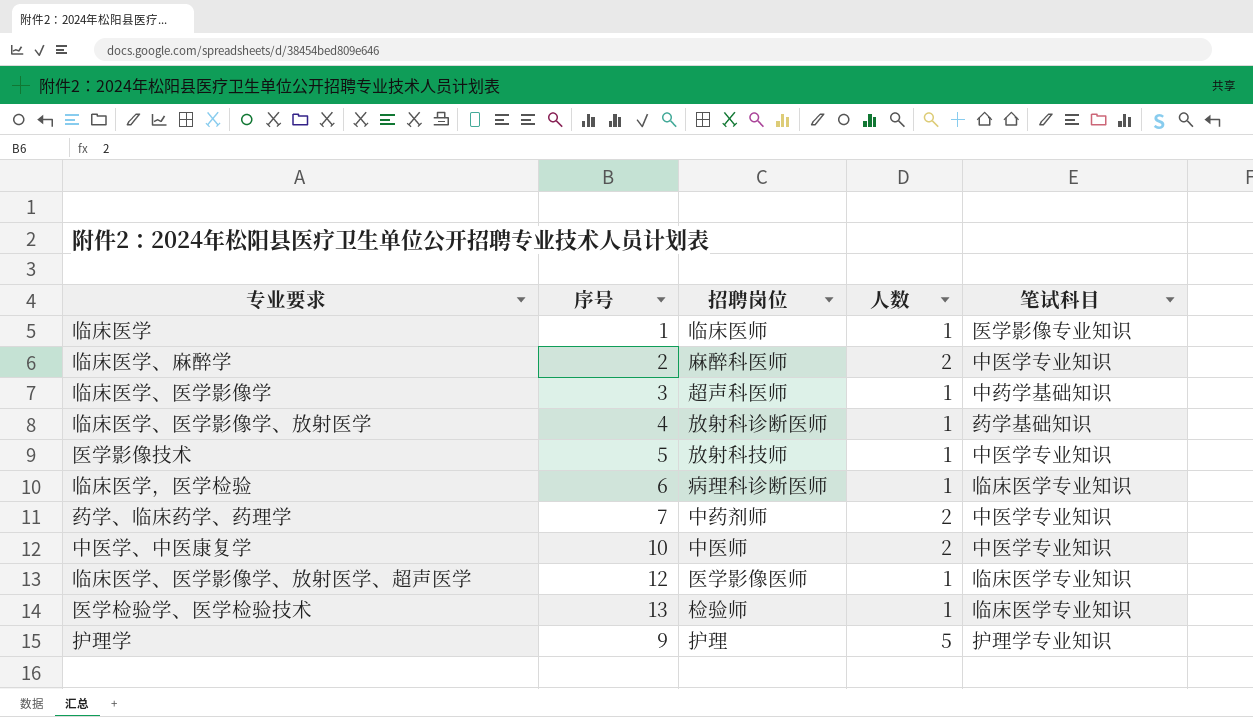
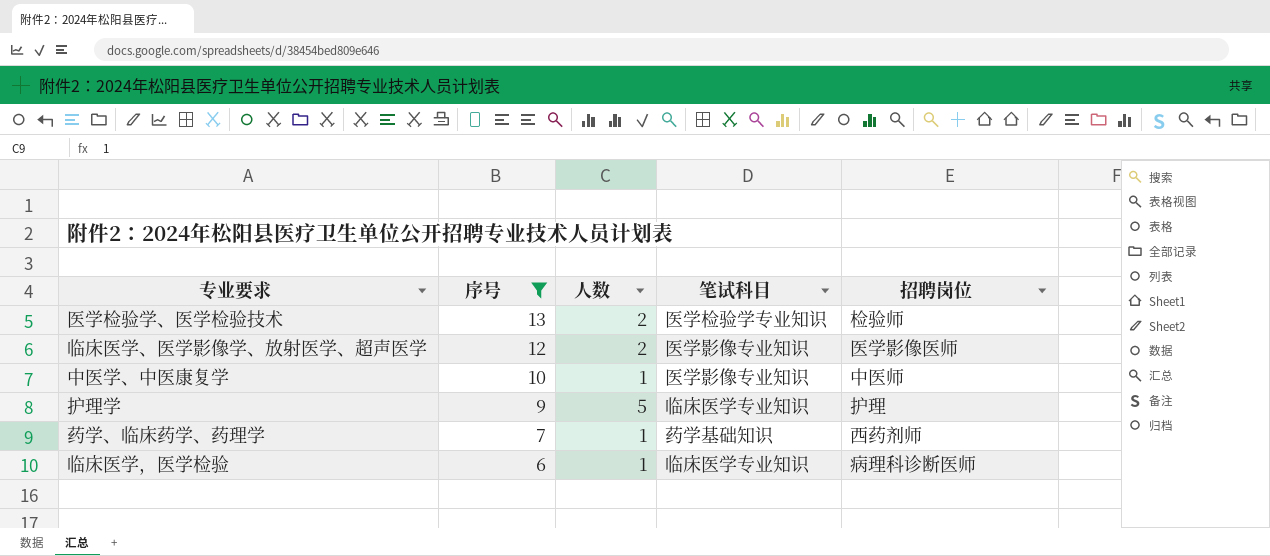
filter: none -> 序号 >= 6
row order: none -> 序号 descending
column 招聘岗位 | position: 3 -> 5
医学检验学、医学检验技术 | 人数: 1 -> 2
医学检验学、医学检验技术 | 笔试科目: 临床医学专业知识 -> 医学检验学专业知识
临床医学、医学影像学、放射医学、超声医学 | 人数: 1 -> 2
临床医学、医学影像学、放射医学、超声医学 | 笔试科目: 临床医学专业知识 -> 医学影像专业知识
中医学、中医康复学 | 人数: 2 -> 1
中医学、中医康复学 | 笔试科目: 中医学专业知识 -> 医学影像专业知识
护理学 | 笔试科目: 护理学专业知识 -> 临床医学专业知识
药学、临床药学、药理学 | 人数: 2 -> 1
药学、临床药学、药理学 | 笔试科目: 中医学专业知识 -> 药学基础知识
药学、临床药学、药理学 | 招聘岗位: 中药剂师 -> 西药剂师

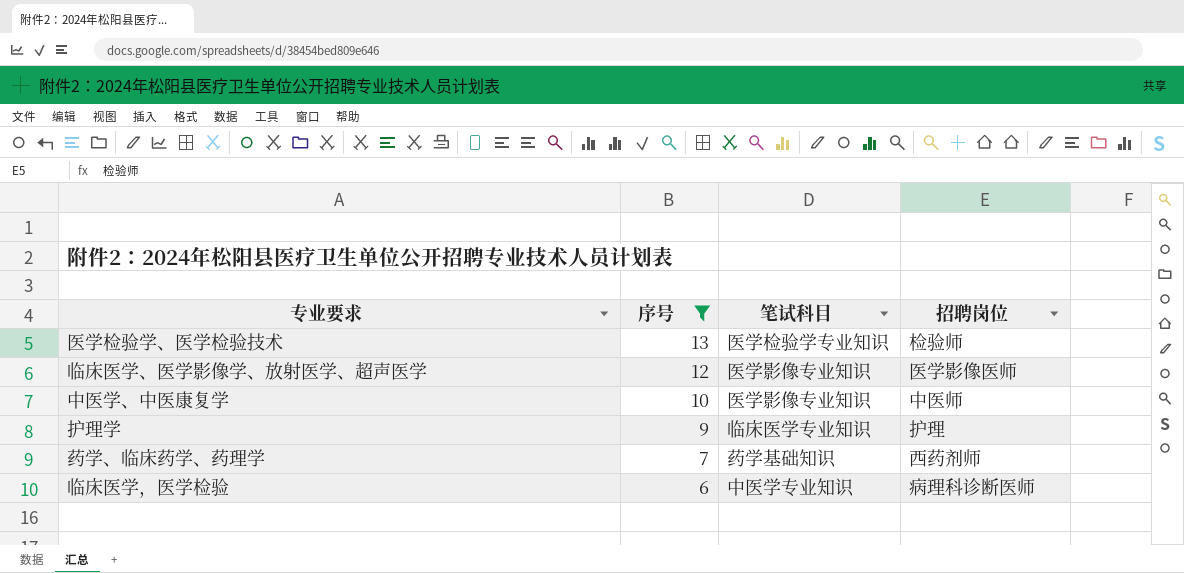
column 人数 | position: 3 -> none
临床医学，医学检验 | 笔试科目: 临床医学专业知识 -> 中医学专业知识

